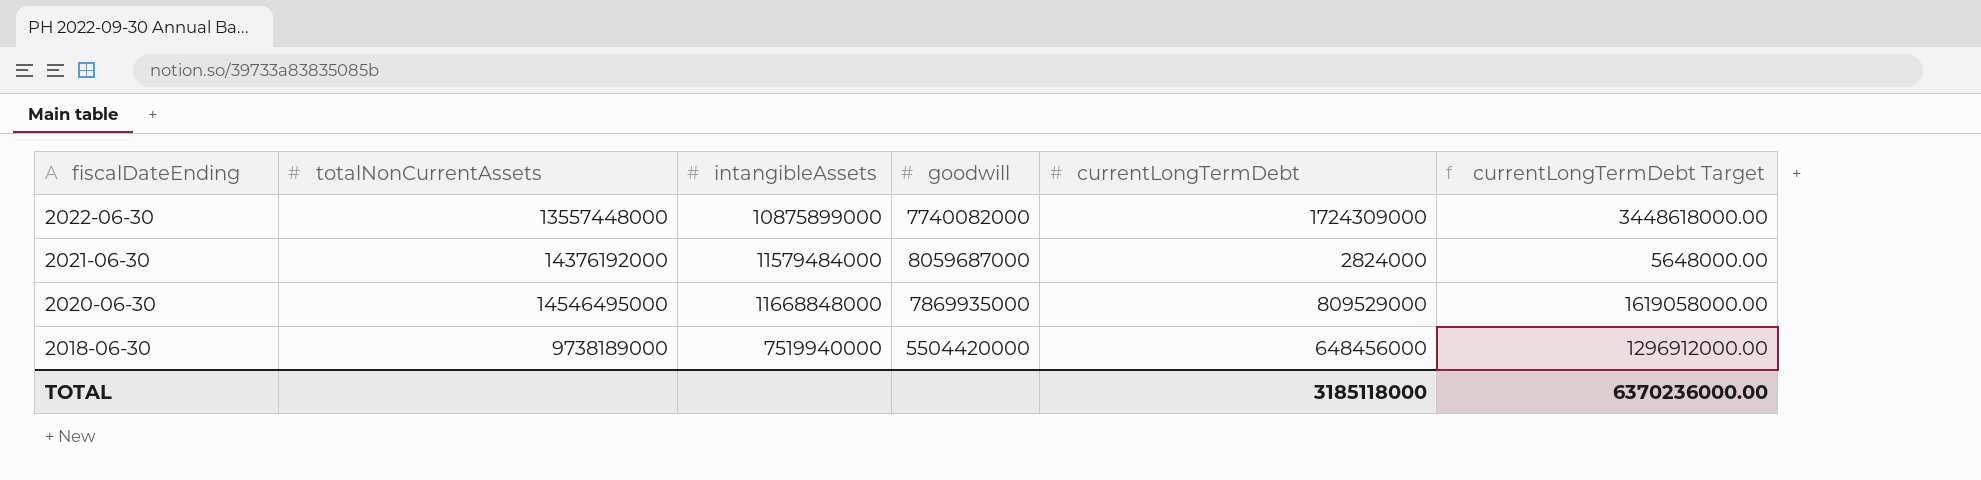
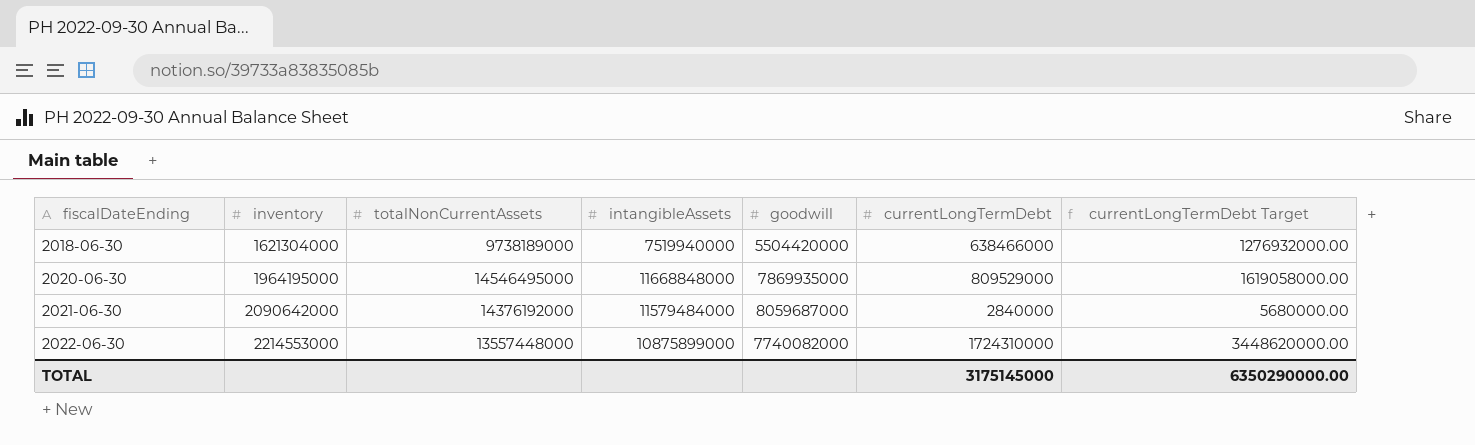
row order: fiscalDateEnding descending -> fiscalDateEnding ascending
column inventory | position: none -> 2
2018-06-30 | currentLongTermDebt: 648456000 -> 638466000
2018-06-30 | currentLongTermDebt Target: 1296912000.00 -> 1276932000.00
2021-06-30 | currentLongTermDebt: 2824000 -> 2840000
2021-06-30 | currentLongTermDebt Target: 5648000.00 -> 5680000.00
2022-06-30 | currentLongTermDebt: 1724309000 -> 1724310000
2022-06-30 | currentLongTermDebt Target: 3448618000.00 -> 3448620000.00
TOTAL | currentLongTermDebt: 3185118000 -> 3175145000
TOTAL | currentLongTermDebt Target: 6370236000.00 -> 6350290000.00

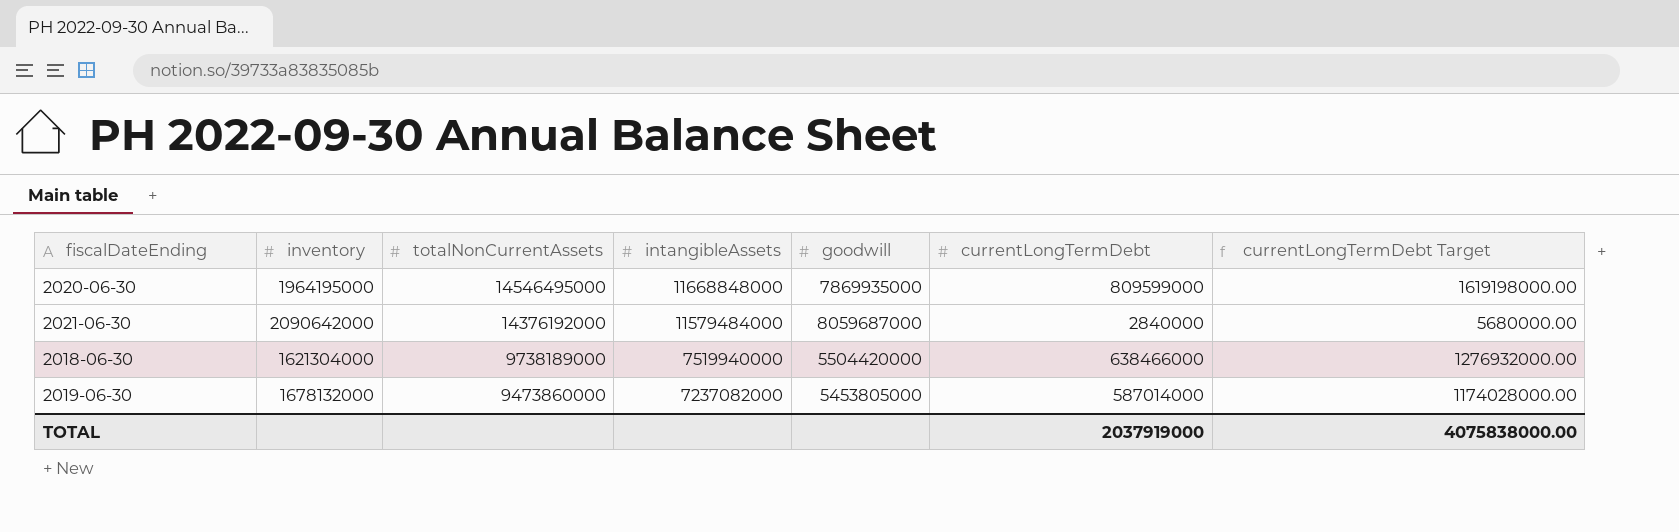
row order: fiscalDateEnding ascending -> totalNonCurrentAssets descending
row 2022-06-30: 2214553000 | 13557448000 | 10875899000 | 7740082000 | 1724310000 | 3448620000.00 -> none
2020-06-30 | currentLongTermDebt: 809529000 -> 809599000
2020-06-30 | currentLongTermDebt Target: 1619058000.00 -> 1619198000.00
row 2019-06-30: none -> 1678132000 | 9473860000 | 7237082000 | 5453805000 | 587014000 | 1174028000.00
TOTAL | currentLongTermDebt: 3175145000 -> 2037919000
TOTAL | currentLongTermDebt Target: 6350290000.00 -> 4075838000.00

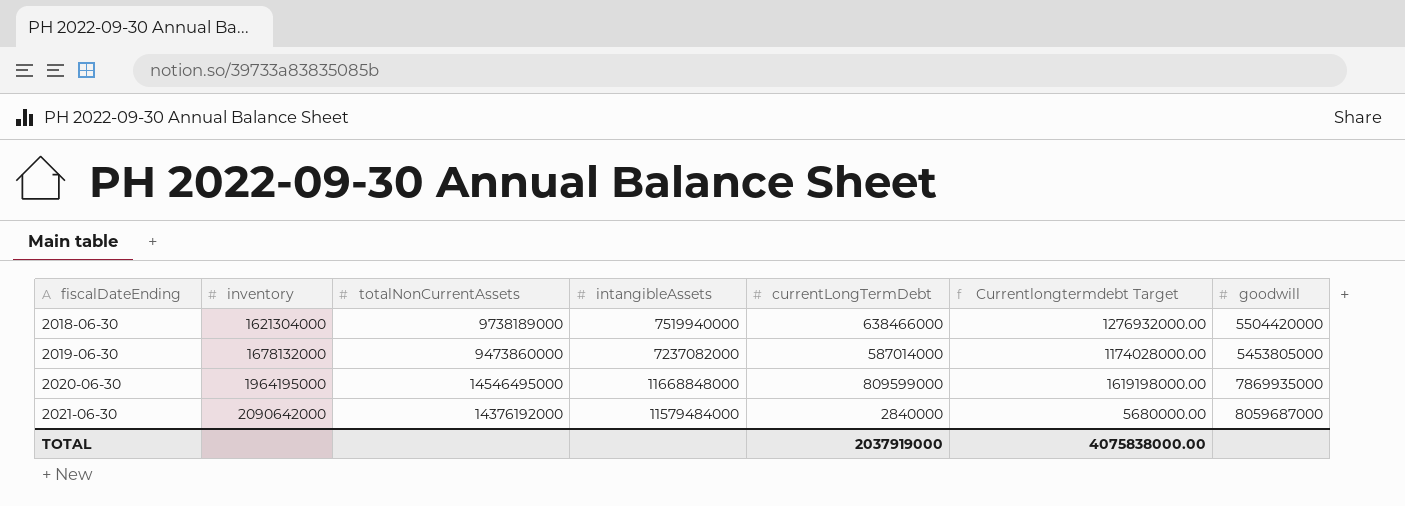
row order: totalNonCurrentAssets descending -> fiscalDateEnding ascending
column name: currentLongTermDebt Target -> Currentlongtermdebt Target
column goodwill | position: 5 -> 7

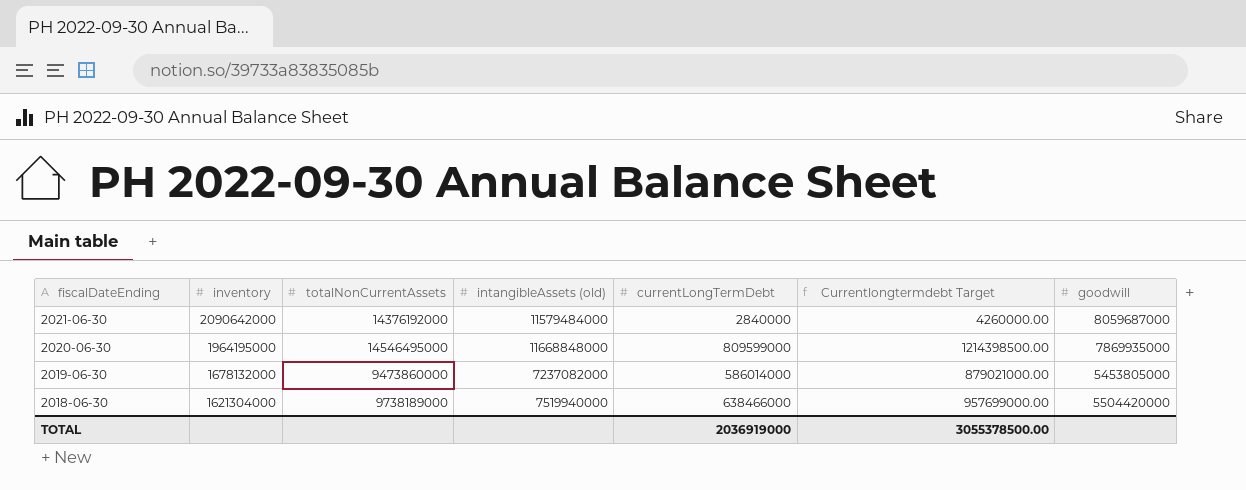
row order: fiscalDateEnding ascending -> fiscalDateEnding descending
column name: intangibleAssets -> intangibleAssets (old)
column Currentlongtermdebt Target | formula: [currentLongTermDebt] * 2 -> [currentLongTermDebt] * 1.5
2019-06-30 | currentLongTermDebt: 587014000 -> 586014000
TOTAL | currentLongTermDebt: 2037919000 -> 2036919000
TOTAL | Currentlongtermdebt Target: 4075838000.00 -> 3055378500.00

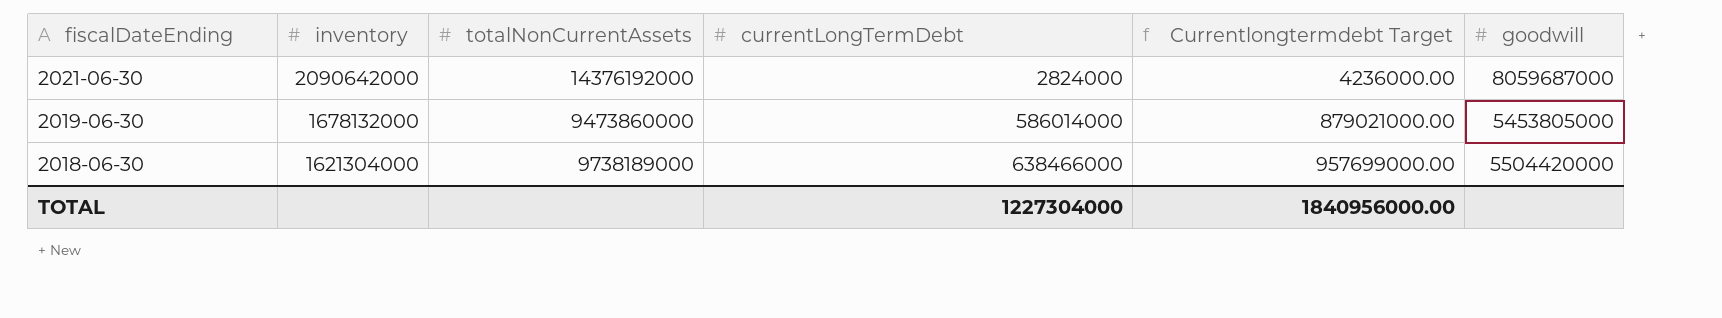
column intangibleAssets (old) | position: 4 -> none
row 2020-06-30: 1964195000 | 14546495000 | 11668848000 | 809599000 | 1214398500.00 | 7869935000 -> none
2021-06-30 | currentLongTermDebt: 2840000 -> 2824000
2021-06-30 | Currentlongtermdebt Target: 4260000.00 -> 4236000.00
TOTAL | currentLongTermDebt: 2036919000 -> 1227304000
TOTAL | Currentlongtermdebt Target: 3055378500.00 -> 1840956000.00

